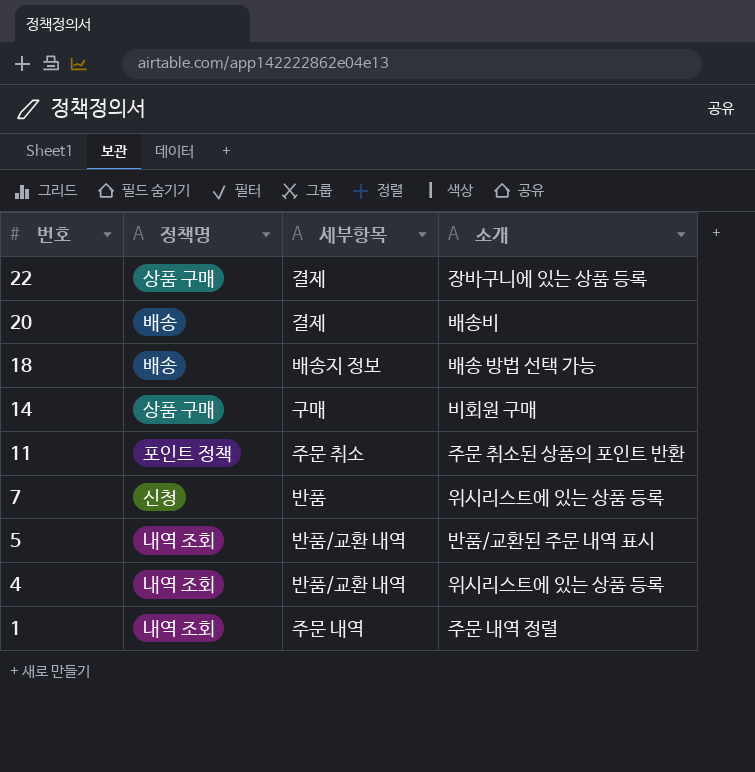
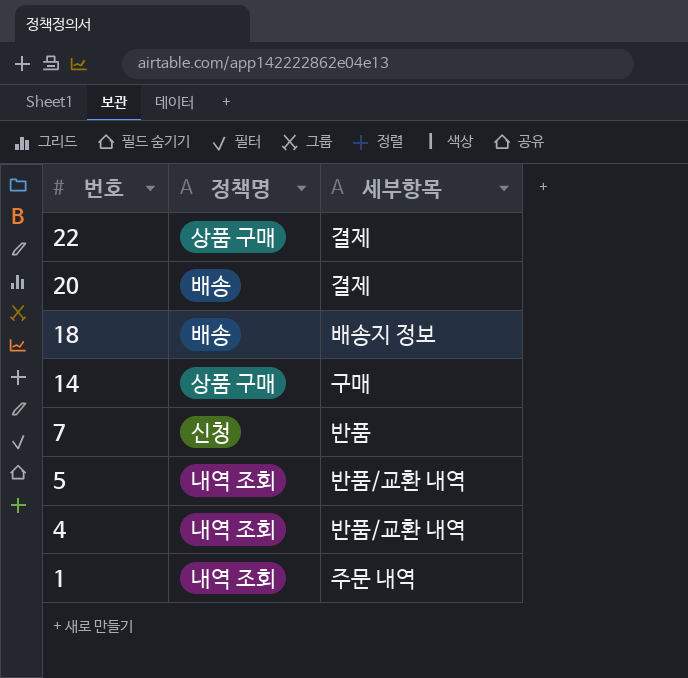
column 소개 | position: 4 -> none
row 11: 포인트 정책 | 주문 취소 | 주문 취소된 상품의 포인트 반환 -> none

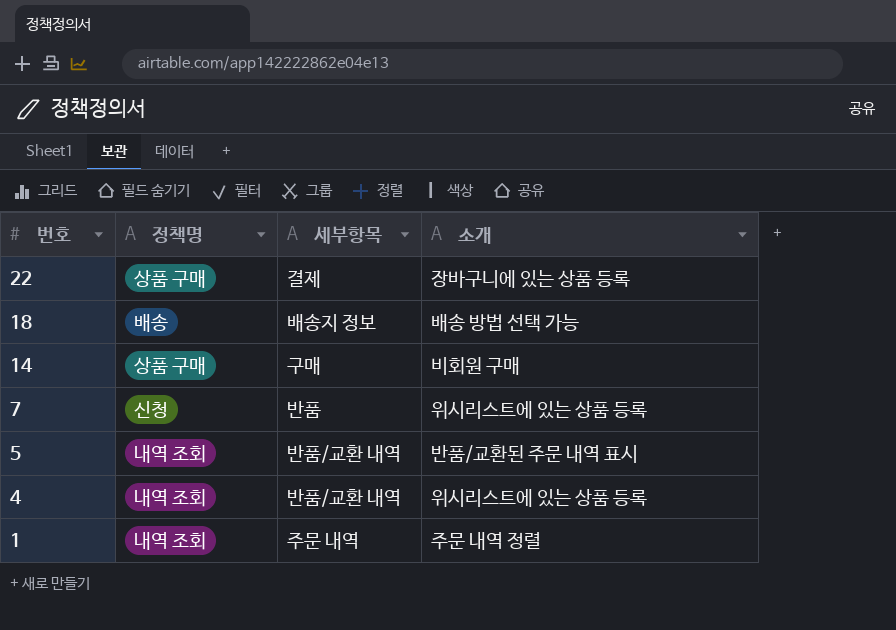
column 소개 | position: none -> 4
row 20: 배송 | 결제 -> none

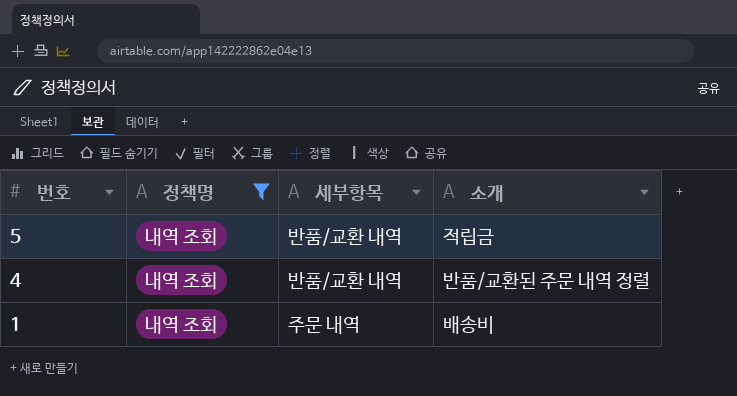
filter: none -> 정책명 = 내역 조회
5 | 소개: 반품/교환된 주문 내역 표시 -> 적립금
4 | 소개: 위시리스트에 있는 상품 등록 -> 반품/교환된 주문 내역 정렬
1 | 소개: 주문 내역 정렬 -> 배송비

